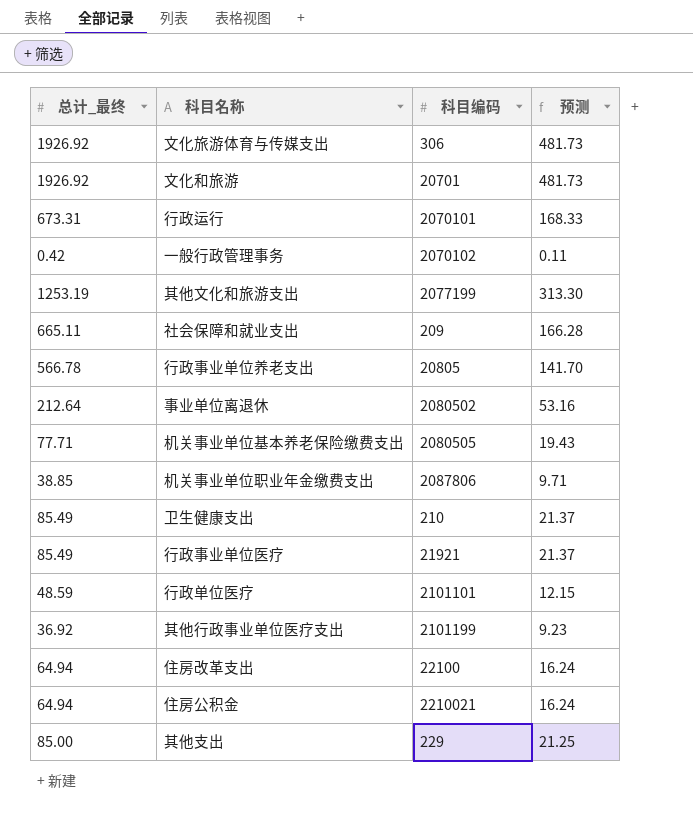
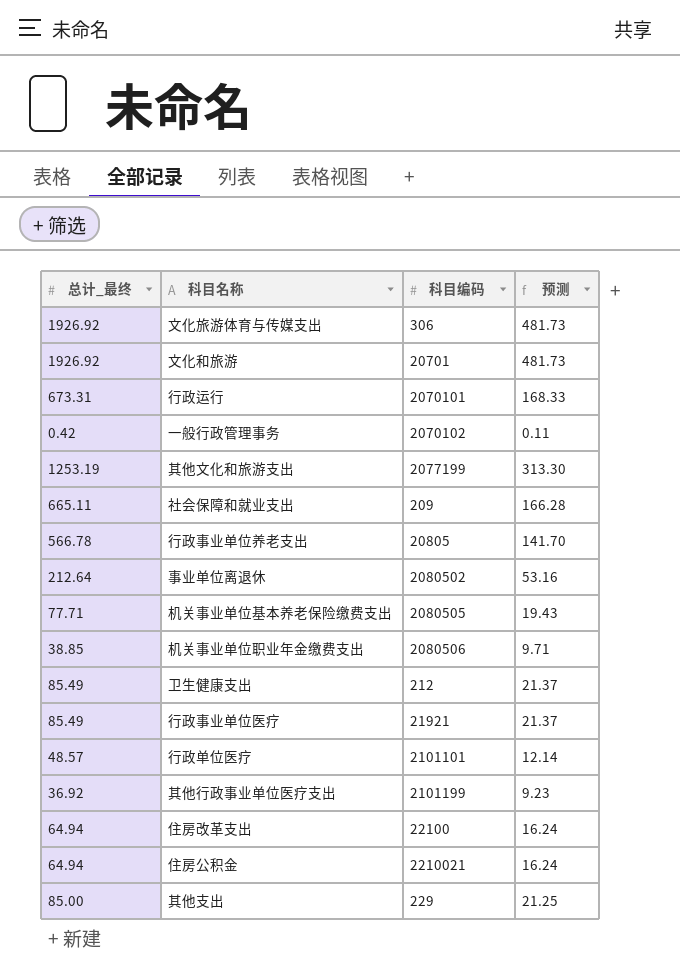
机关事业单位职业年金缴费支出 | 科目编码: 2087806 -> 2080506
卫生健康支出 | 科目编码: 210 -> 212
行政单位医疗 | 总计_最终: 48.59 -> 48.57
行政单位医疗 | 预测: 12.15 -> 12.14

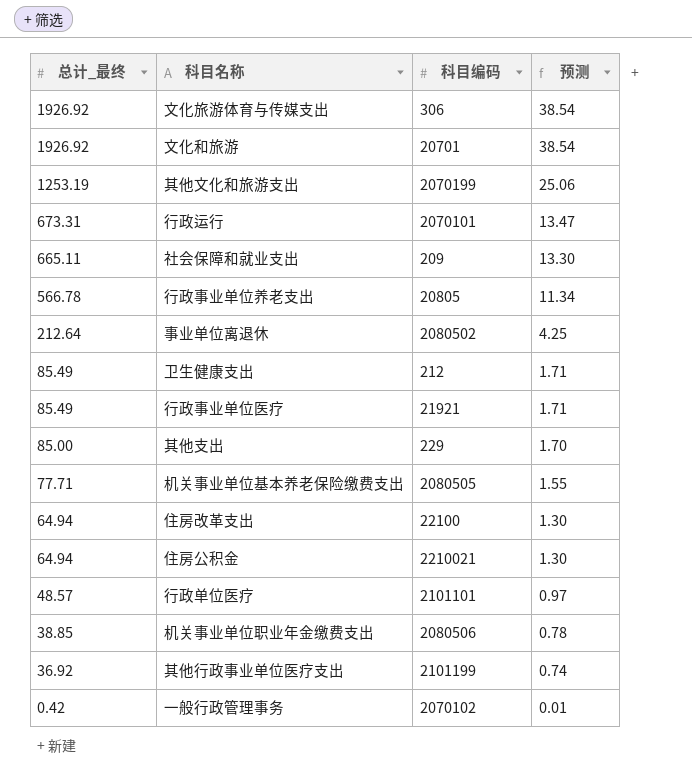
row order: none -> 总计_最终 descending
column 预测 | formula: [总计_最终] * 0.25 -> [总计_最终] * 0.02
其他文化和旅游支出 | 科目编码: 2077199 -> 2070199

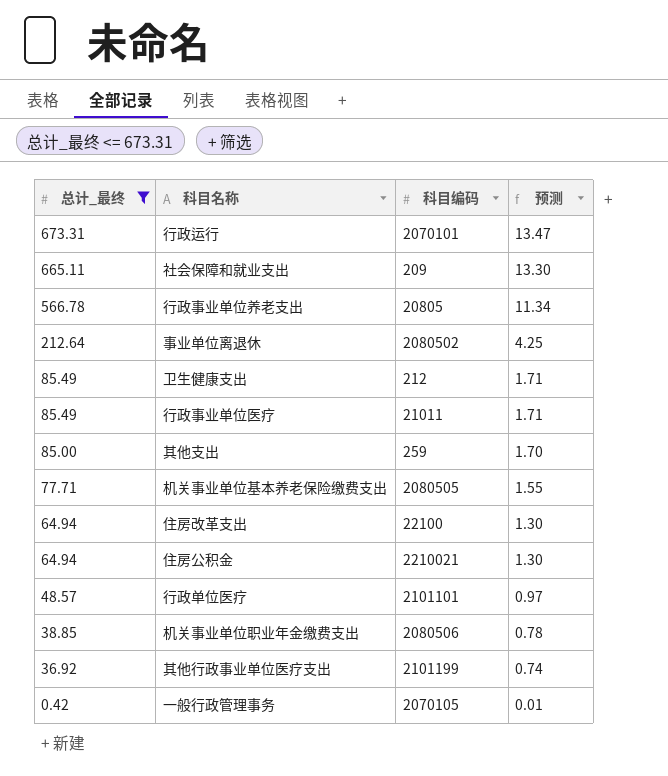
filter: none -> 总计_最终 <= 673.31
行政事业单位医疗 | 科目编码: 21921 -> 21011
其他支出 | 科目编码: 229 -> 259
一般行政管理事务 | 科目编码: 2070102 -> 2070105

